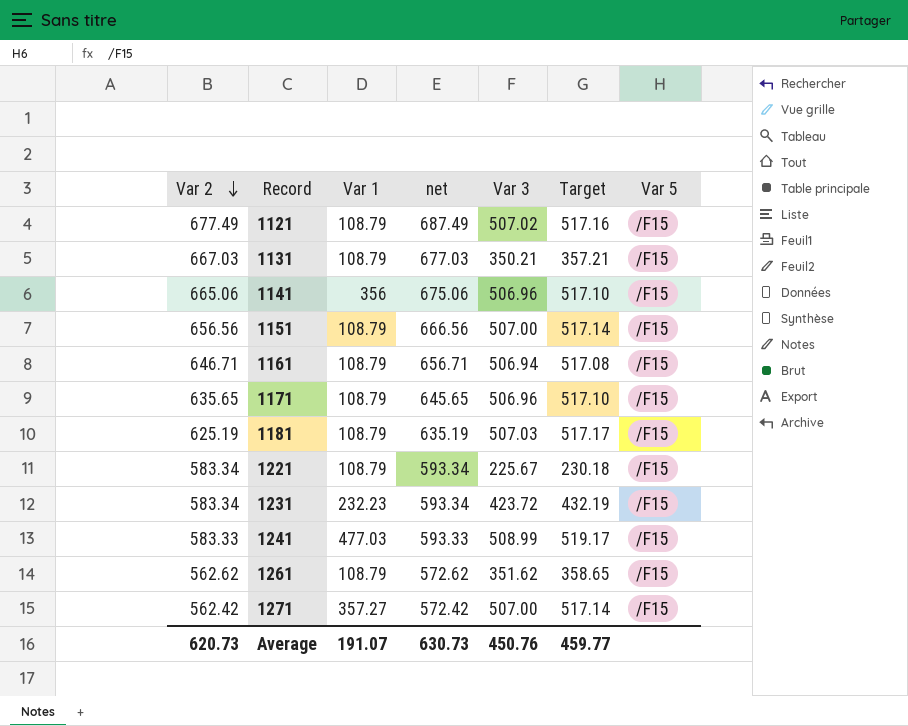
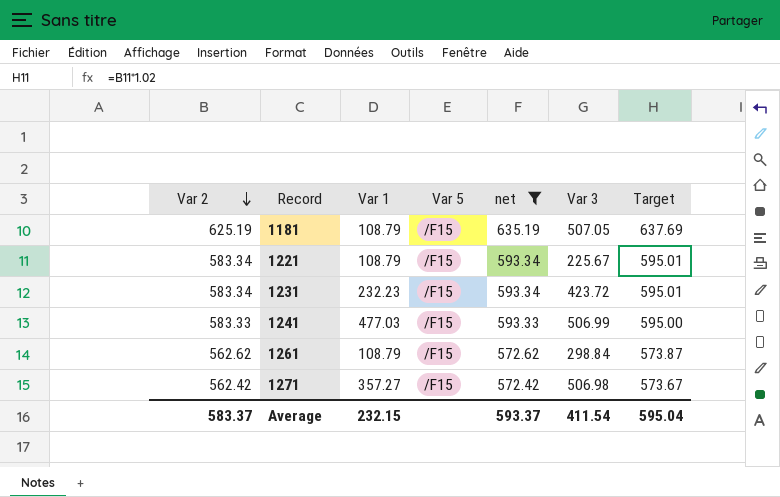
filter: none -> net <= 635.19
column Var 5 | position: 7 -> 4
column Target | formula: [Var 3] * 1.02 -> [Var 2] * 1.02
1181 | Var 3: 507.03 -> 507.05
1241 | Var 3: 508.99 -> 506.99
1261 | Var 3: 351.62 -> 298.84
1271 | Var 3: 507.00 -> 506.98
Average | Var 2: 620.73 -> 583.37
Average | Var 1: 191.07 -> 232.15
Average | net: 630.73 -> 593.37
Average | Var 3: 450.76 -> 411.54
Average | Target: 459.77 -> 595.04

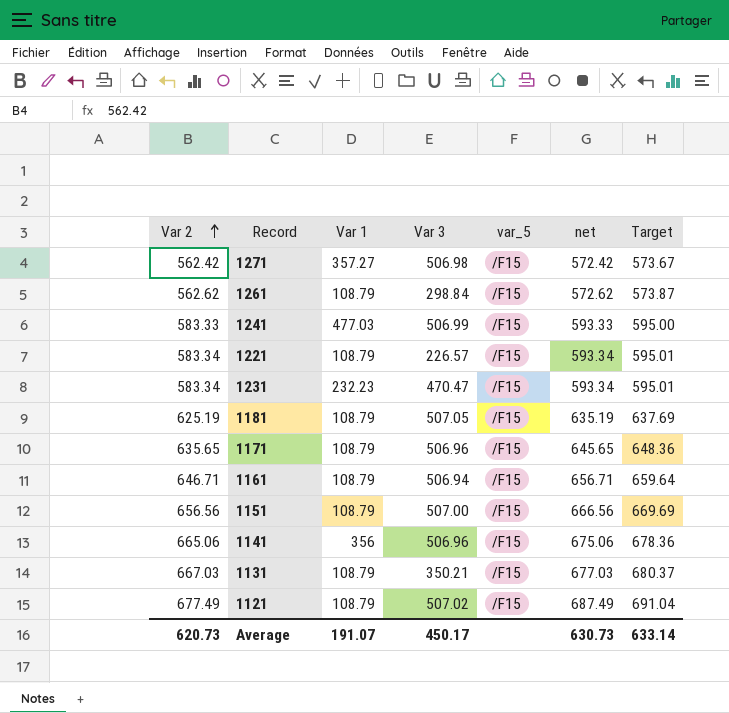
filter: net <= 635.19 -> none
row order: Var 2 descending -> Var 2 ascending
column Var 3 | position: 6 -> 4
column name: Var 5 -> var_5
1221 | Var 3: 225.67 -> 226.57
1231 | Var 3: 423.72 -> 470.47
Average | Var 2: 583.37 -> 620.73
Average | Var 1: 232.15 -> 191.07
Average | Var 3: 411.54 -> 450.17
Average | net: 593.37 -> 630.73
Average | Target: 595.04 -> 633.14

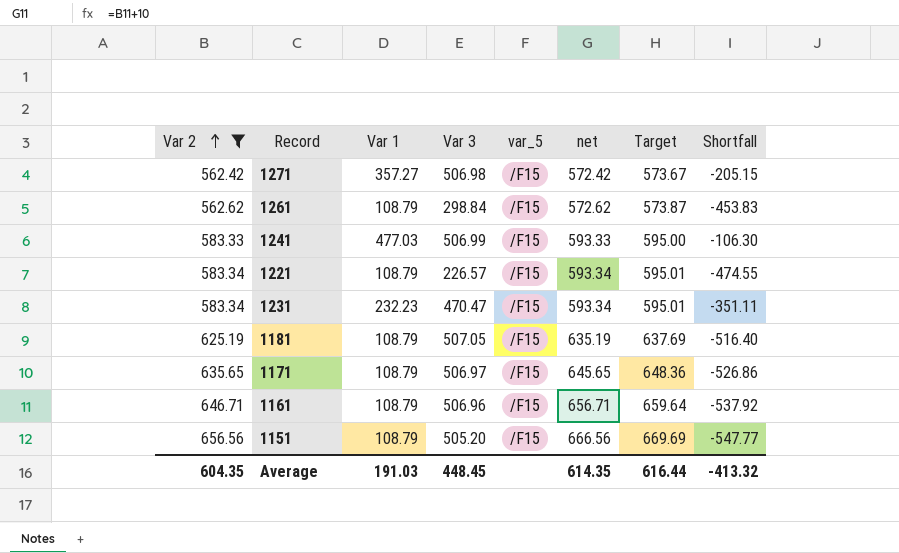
filter: none -> Var 2 <= 656.56
column Shortfall | formula: none -> [Var 1] - [Var 2]
1171 | Var 3: 506.96 -> 506.97
1161 | Var 3: 506.94 -> 506.96
1151 | Var 3: 507.00 -> 505.20
Average | Var 2: 620.73 -> 604.35
Average | Var 1: 191.07 -> 191.03
Average | Var 3: 450.17 -> 448.45
Average | net: 630.73 -> 614.35
Average | Target: 633.14 -> 616.44

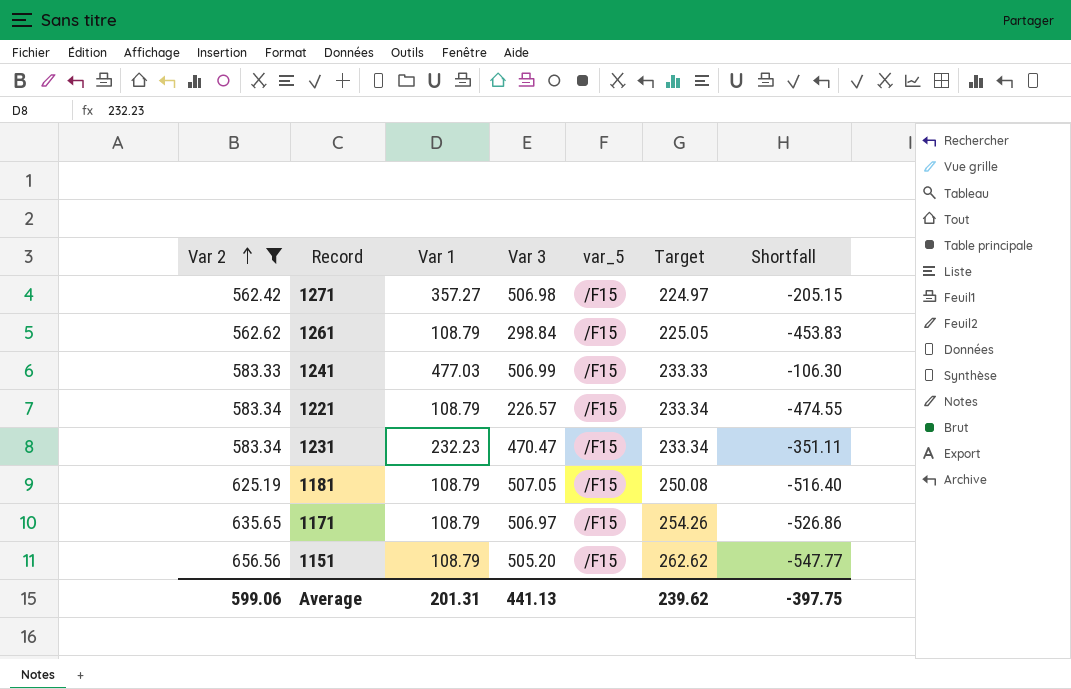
column net | formula: [Var 2] + 10 -> none
column Target | formula: [Var 2] * 1.02 -> [Var 2] * 0.4
row 1161: 646.71 | 108.79 | 506.96 | /F15 | 656.71 | 659.64 | -537.92 -> none
Average | Var 2: 604.35 -> 599.06
Average | Var 1: 191.03 -> 201.31
Average | Var 3: 448.45 -> 441.13
Average | Target: 616.44 -> 239.62
Average | Shortfall: -413.32 -> -397.75

